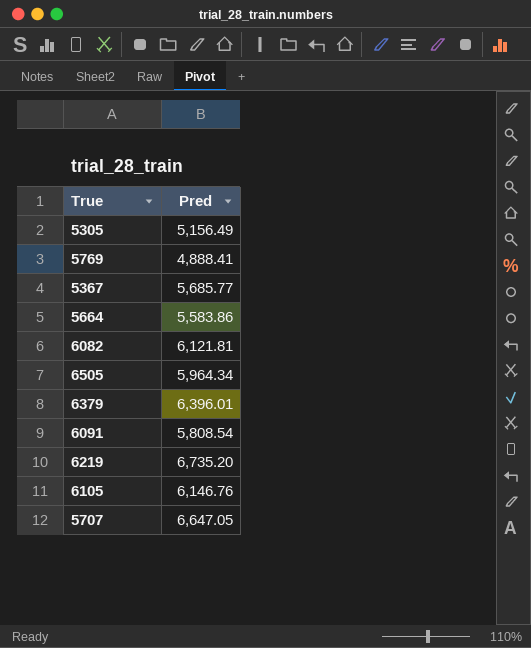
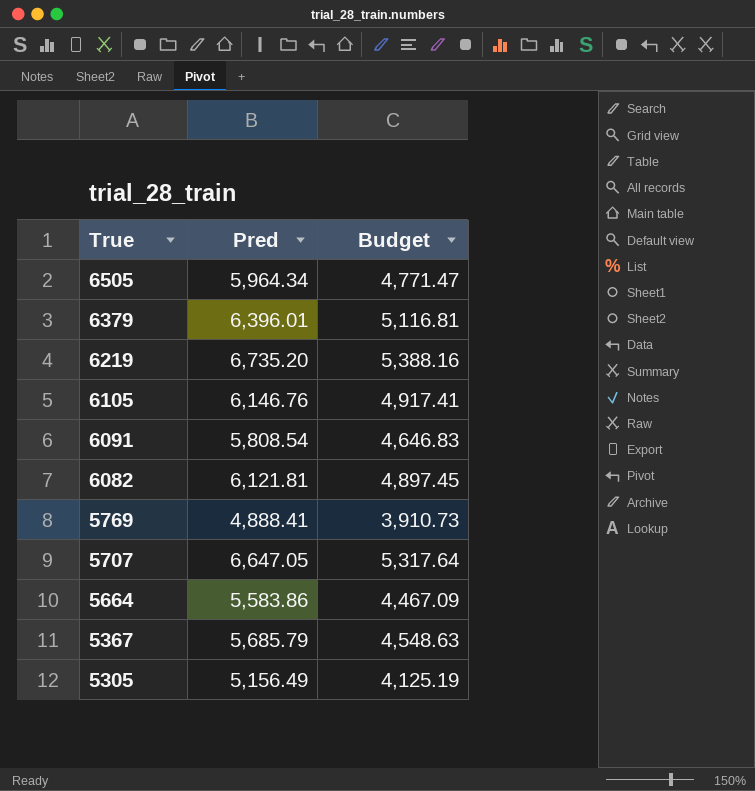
row order: none -> True descending
column Budget | formula: none -> [Pred] * 0.8
5367 | Pred: 5,685.77 -> 5,685.79

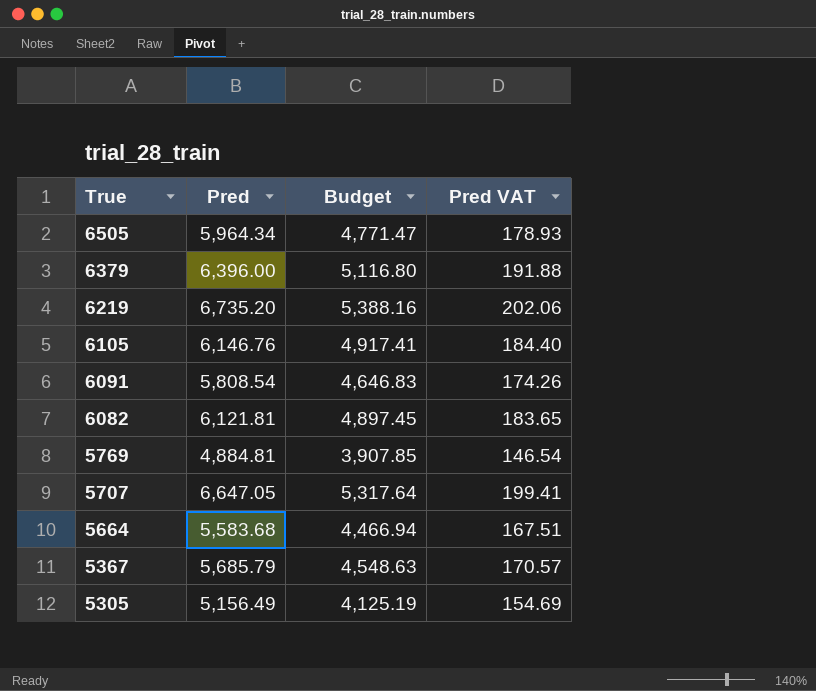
column Pred VAT | formula: none -> [Pred] * 0.03
6379 | Pred: 6,396.01 -> 6,396.00
6379 | Budget: 5,116.81 -> 5,116.80
5769 | Pred: 4,888.41 -> 4,884.81
5769 | Budget: 3,910.73 -> 3,907.85
5664 | Pred: 5,583.86 -> 5,583.68
5664 | Budget: 4,467.09 -> 4,466.94

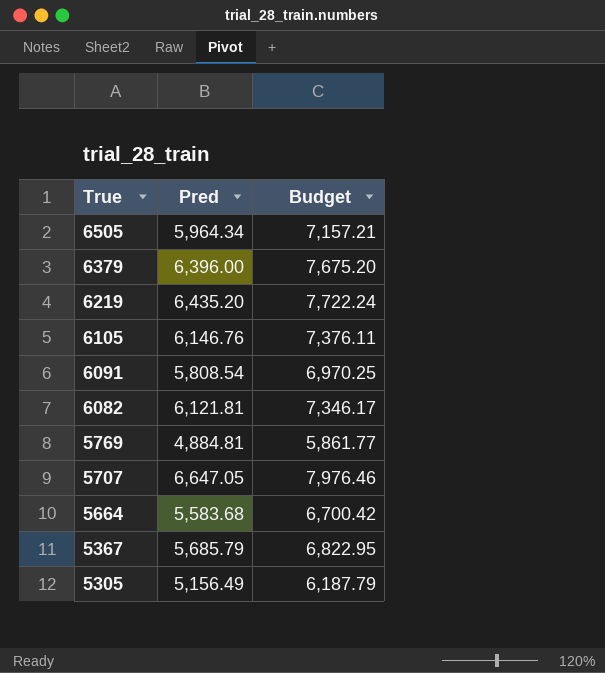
column Pred VAT | formula: [Pred] * 0.03 -> none
column Budget | formula: [Pred] * 0.8 -> [Pred] * 1.2
6219 | Pred: 6,735.20 -> 6,435.20

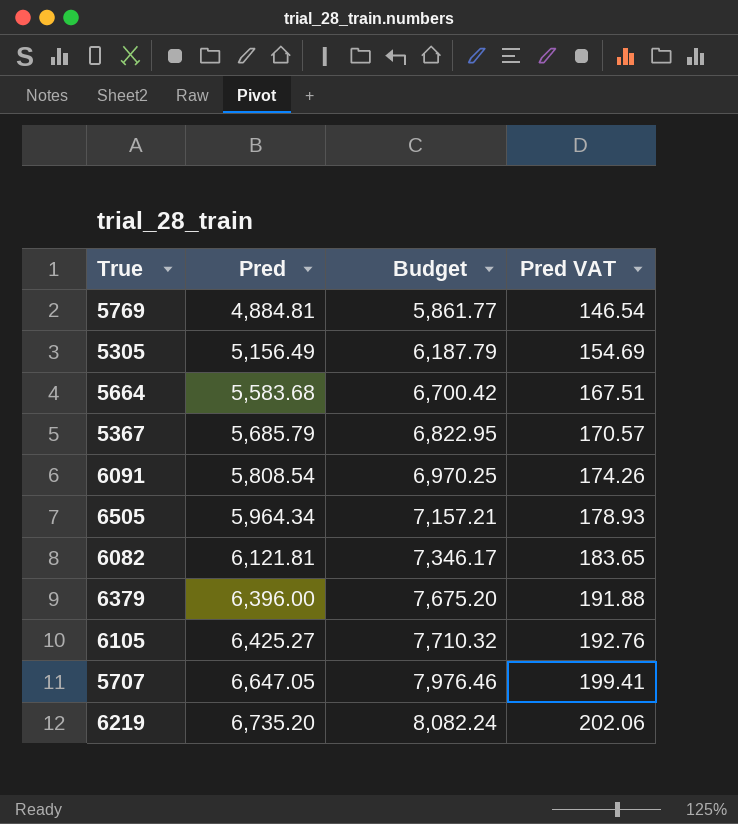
row order: True descending -> Pred ascending
column Pred VAT | formula: none -> [Pred] * 0.03
6105 | Pred: 6,146.76 -> 6,425.27
6105 | Budget: 7,376.11 -> 7,710.32
6219 | Pred: 6,435.20 -> 6,735.20
6219 | Budget: 7,722.24 -> 8,082.24

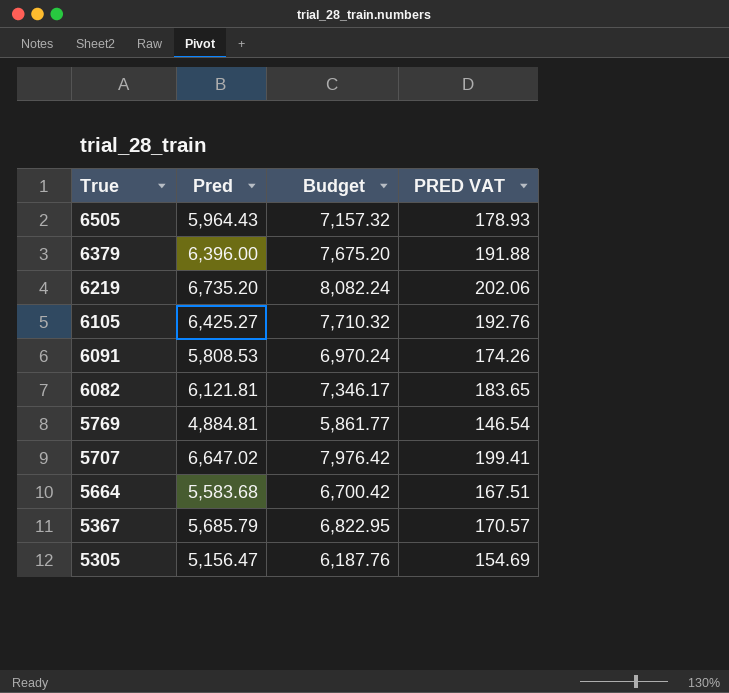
row order: Pred ascending -> True descending
column name: Pred VAT -> PRED VAT
6505 | Pred: 5,964.34 -> 5,964.43
6505 | Budget: 7,157.21 -> 7,157.32
6091 | Pred: 5,808.54 -> 5,808.53
6091 | Budget: 6,970.25 -> 6,970.24
5707 | Pred: 6,647.05 -> 6,647.02
5707 | Budget: 7,976.46 -> 7,976.42
5305 | Pred: 5,156.49 -> 5,156.47
5305 | Budget: 6,187.79 -> 6,187.76

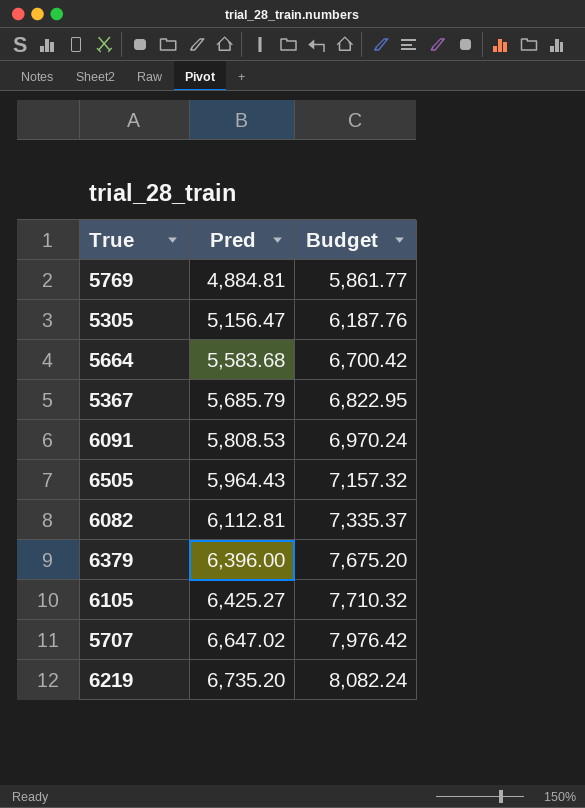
row order: True descending -> Pred ascending
column PRED VAT | formula: [Pred] * 0.03 -> none
6082 | Pred: 6,121.81 -> 6,112.81
6082 | Budget: 7,346.17 -> 7,335.37

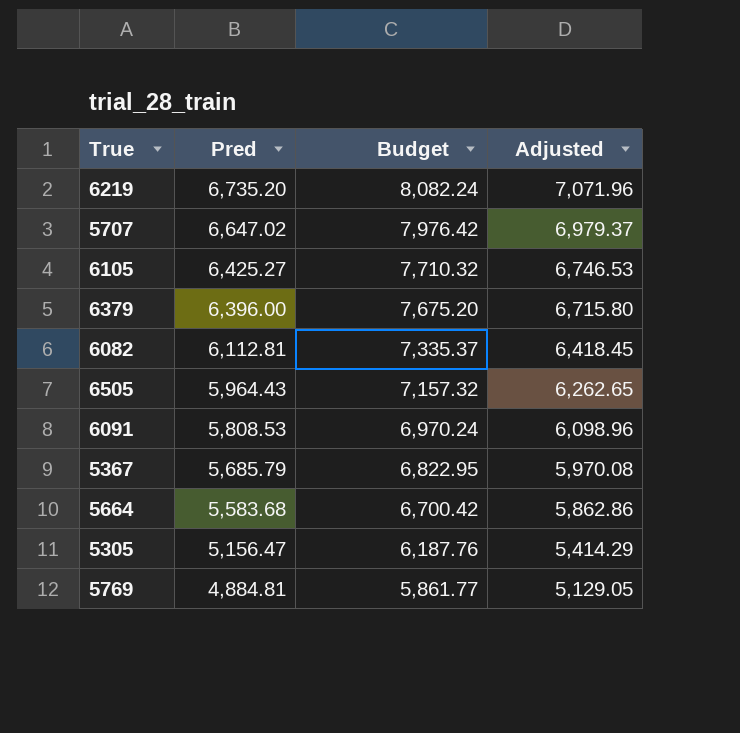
row order: Pred ascending -> Pred descending
column Adjusted | formula: none -> [Pred] * 1.05

